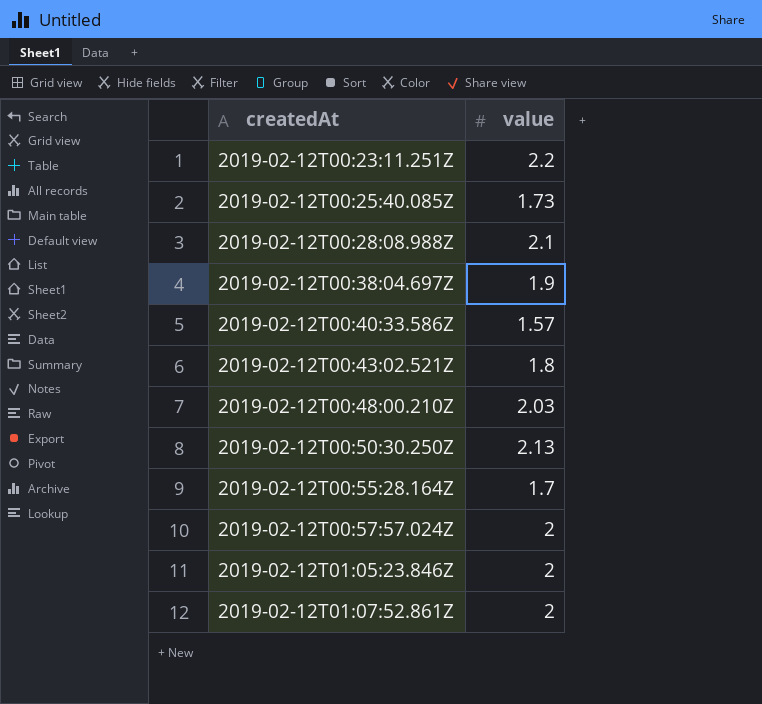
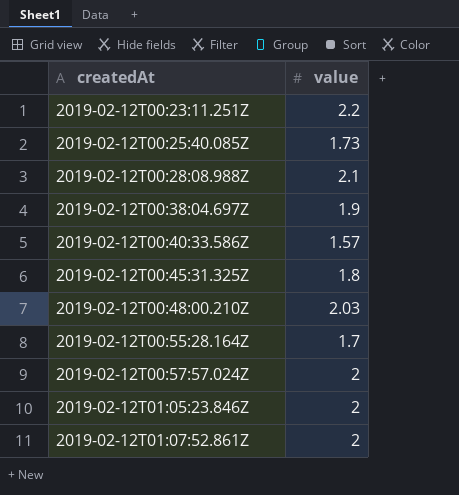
row 2019-02-12T00:43:02.521Z: 1.8 -> none
row 2019-02-12T00:50:30.250Z: 2.13 -> none
row 2019-02-12T00:45:31.325Z: none -> 1.8

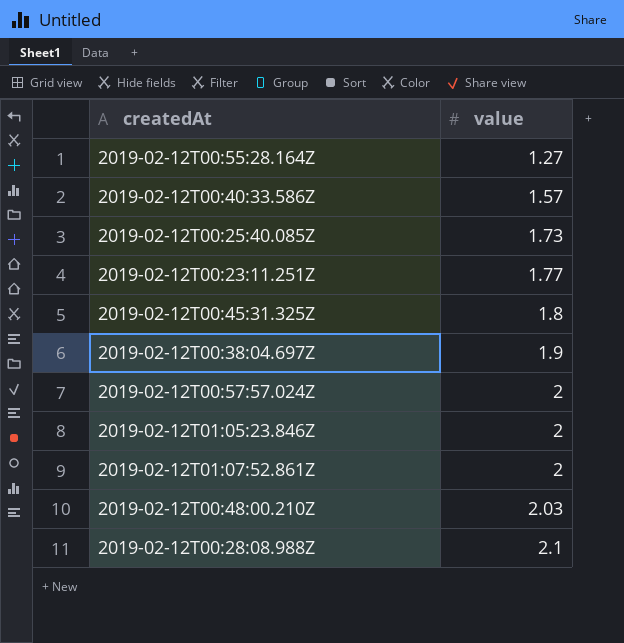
row order: createdAt ascending -> value ascending
2019-02-12T00:55:28.164Z | value: 1.7 -> 1.27
2019-02-12T00:23:11.251Z | value: 2.2 -> 1.77

